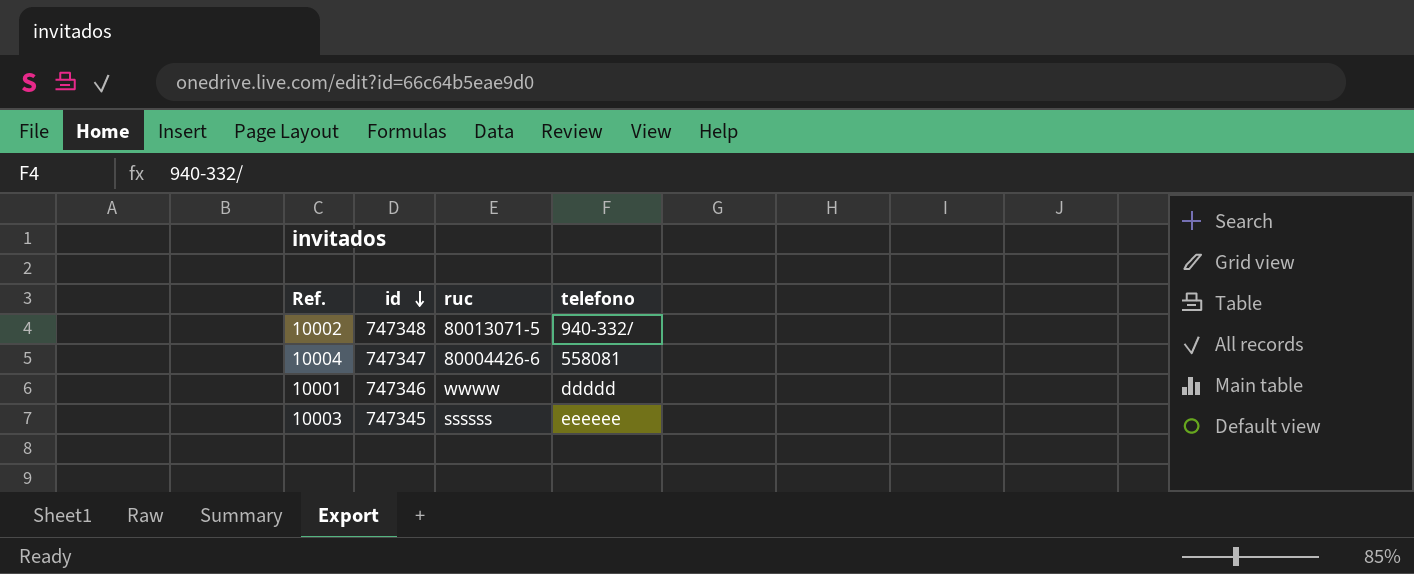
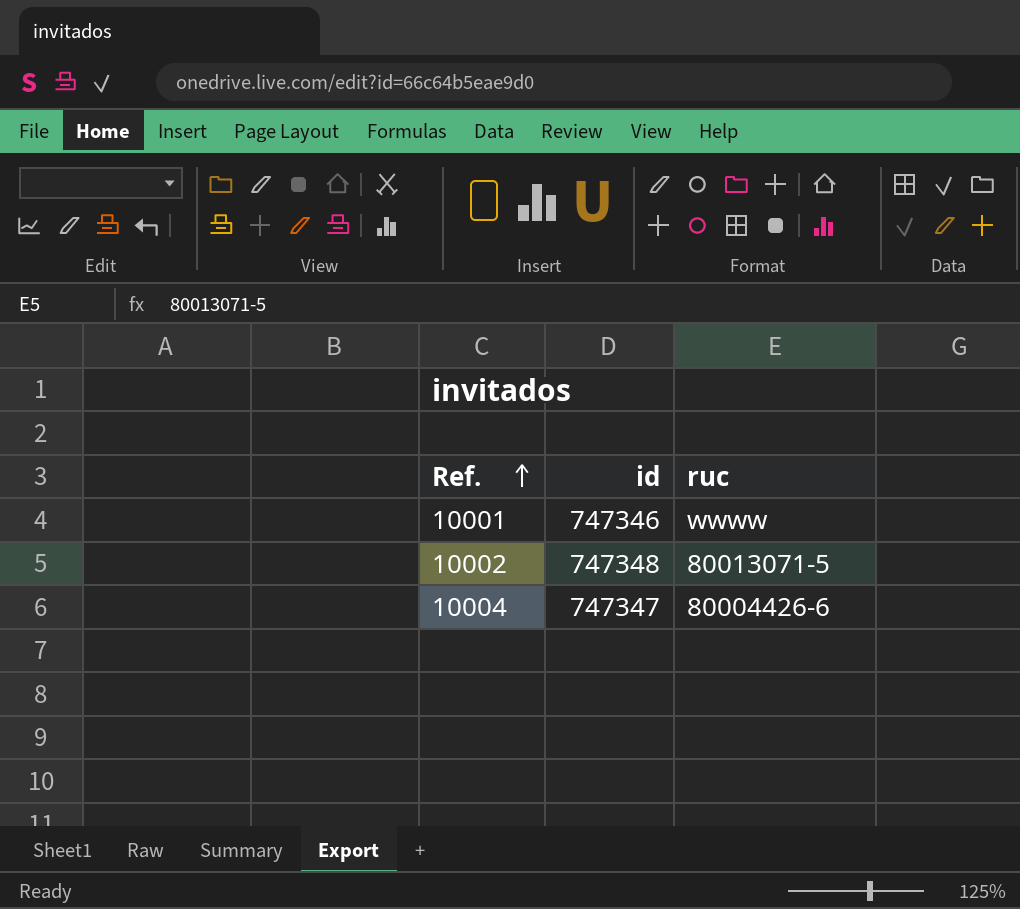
row order: id descending -> Ref. ascending
column telefono | position: 4 -> none
row 10003: 747345 | ssssss | eeeeee -> none

